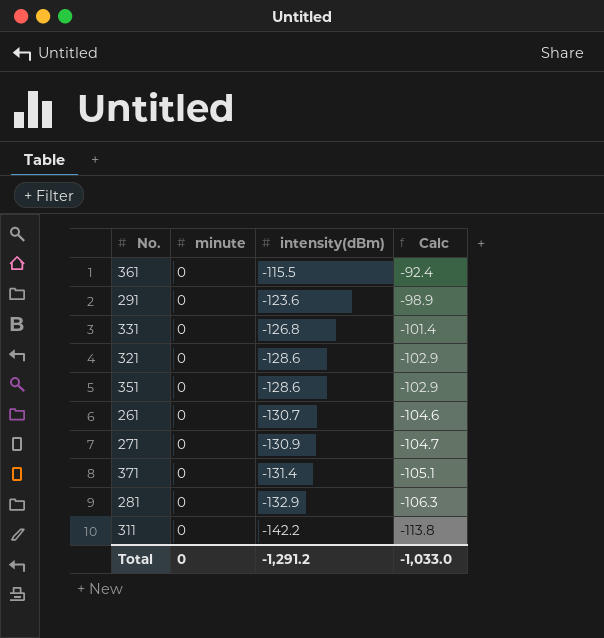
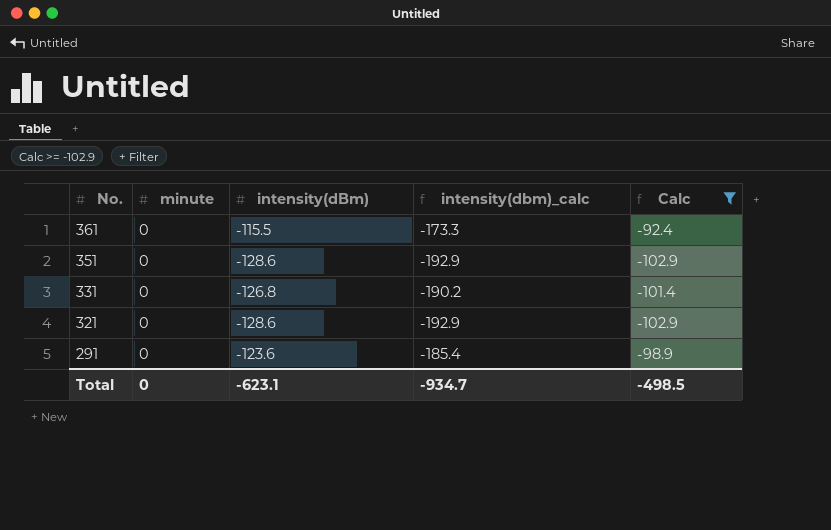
filter: none -> Calc >= -102.9
row order: intensity(dBm) descending -> No. descending
column intensity(dbm)_calc | formula: none -> [intensity(dBm)] * 1.5
Total | intensity(dBm): -1,291.2 -> -623.1
Total | Calc: -1,033.0 -> -498.5

